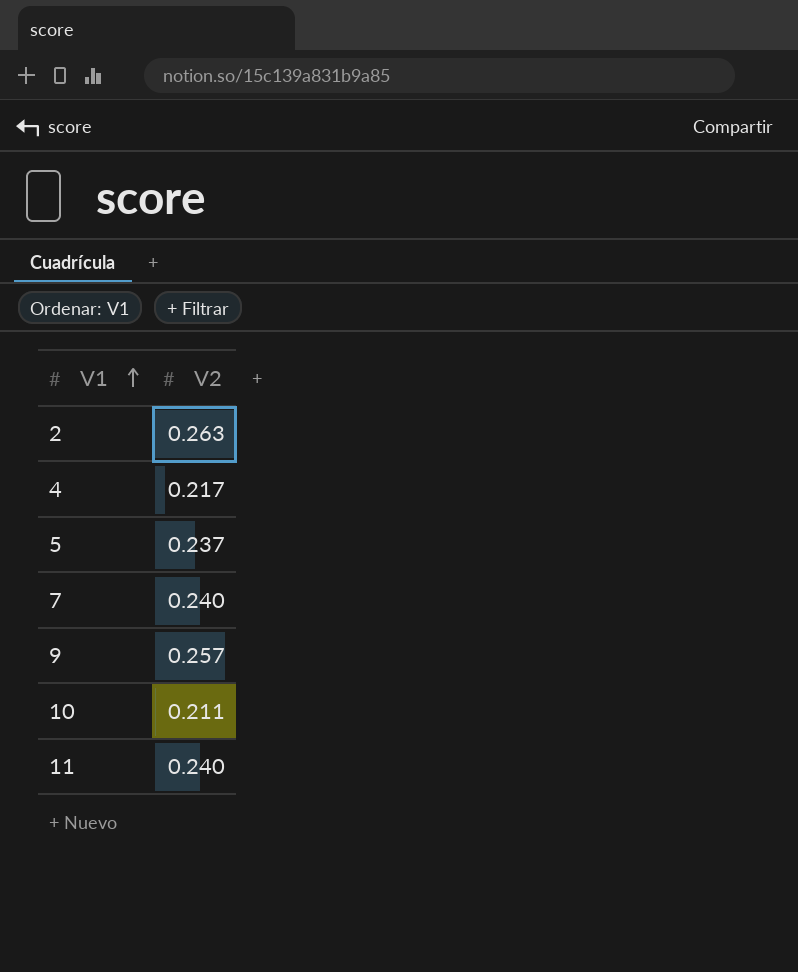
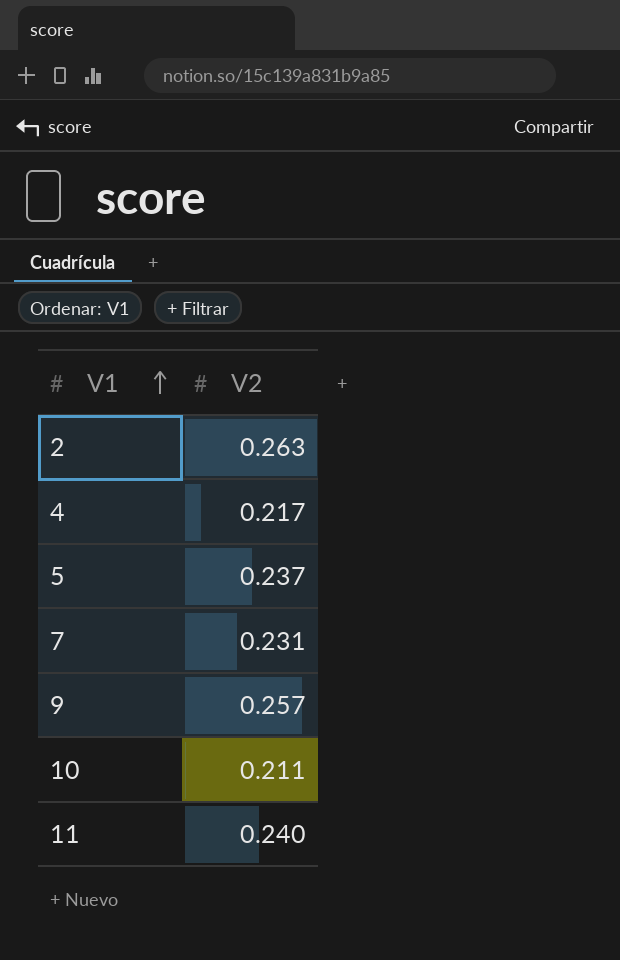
7 | V2: 0.240 -> 0.231

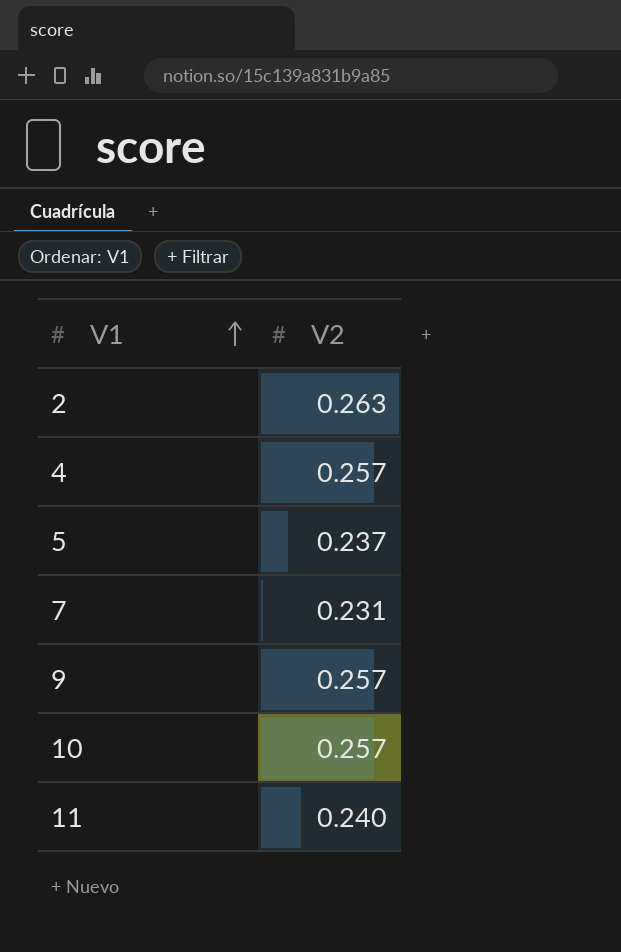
4 | V2: 0.217 -> 0.257
10 | V2: 0.211 -> 0.257

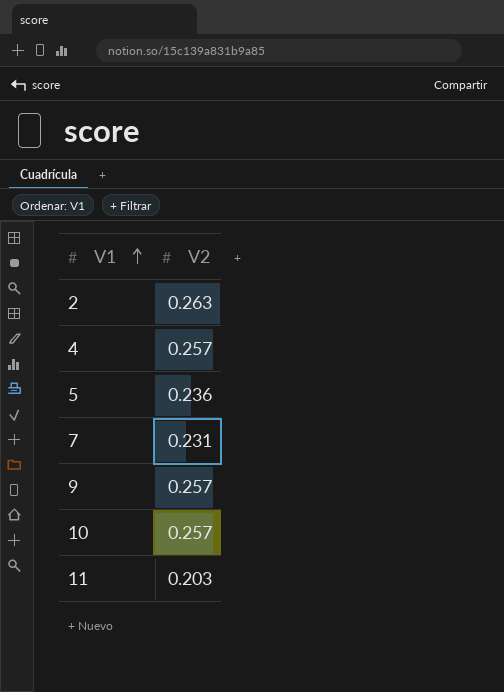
5 | V2: 0.237 -> 0.236
11 | V2: 0.240 -> 0.203

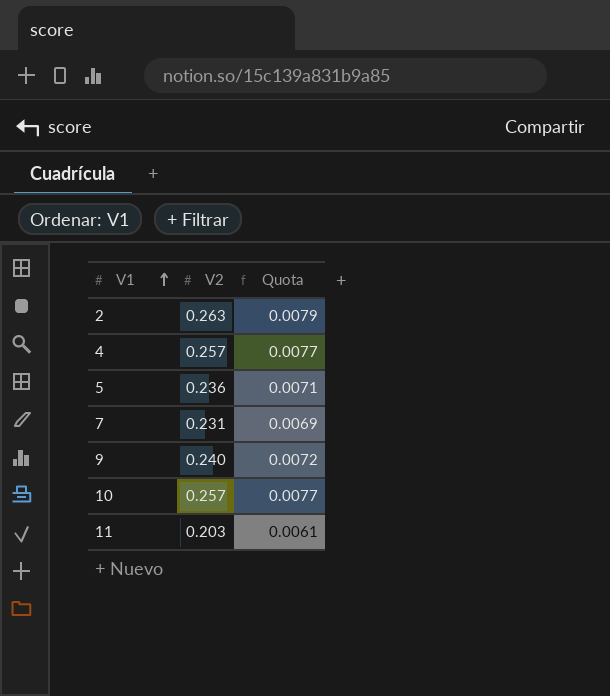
column Quota | formula: none -> [V2] * 0.03
9 | V2: 0.257 -> 0.240

